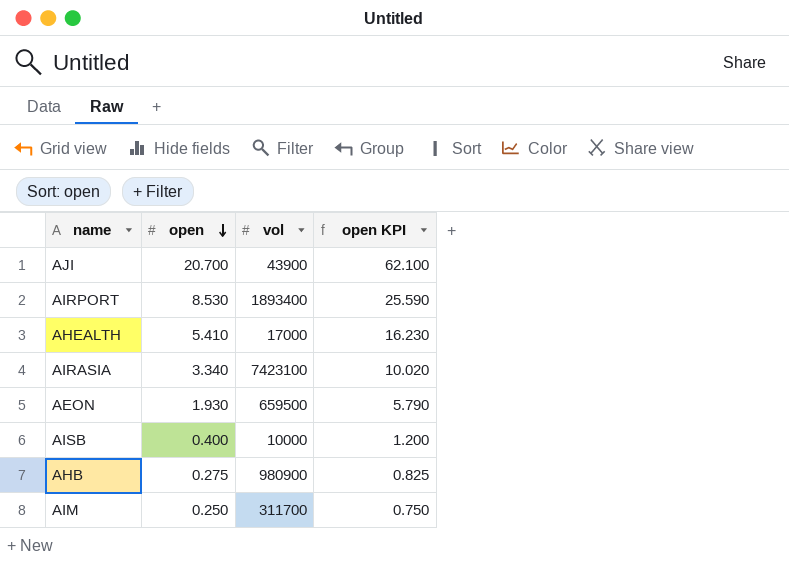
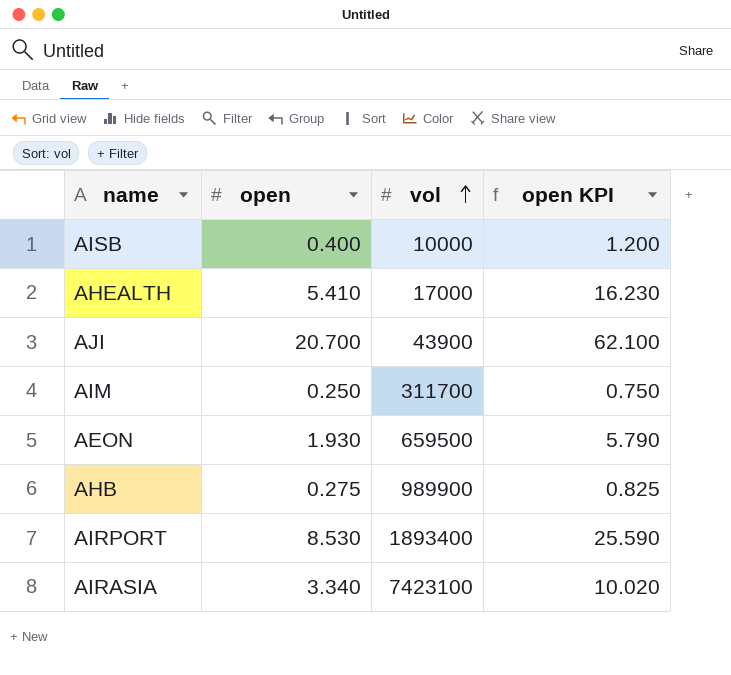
row order: open descending -> vol ascending
AHB | vol: 980900 -> 989900

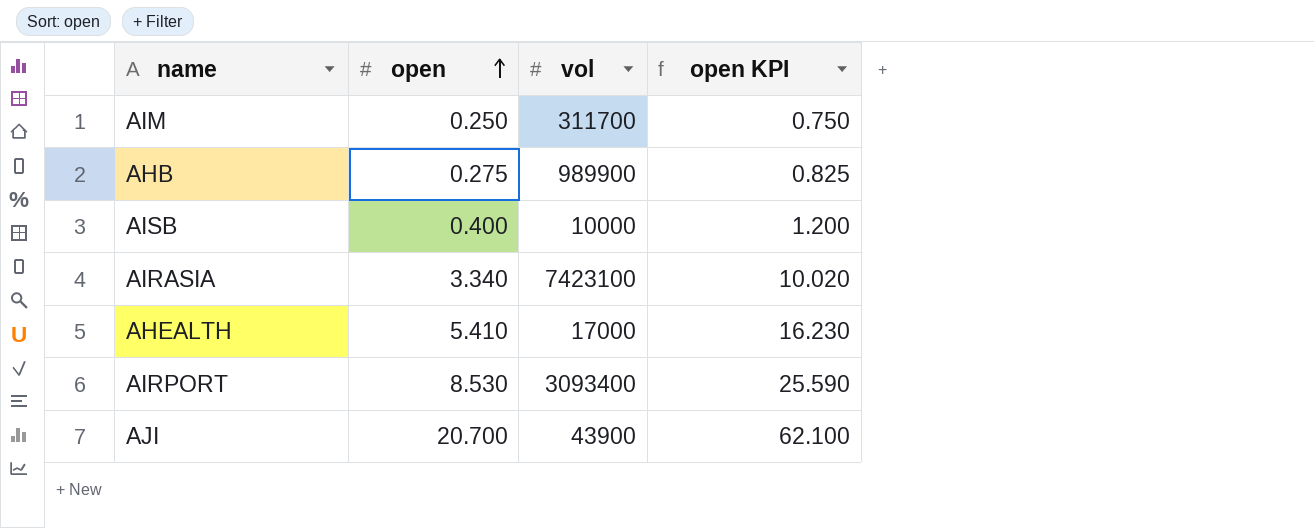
row order: vol ascending -> open ascending
row AEON: 1.930 | 659500 | 5.790 -> none
AIRPORT | vol: 1893400 -> 3093400

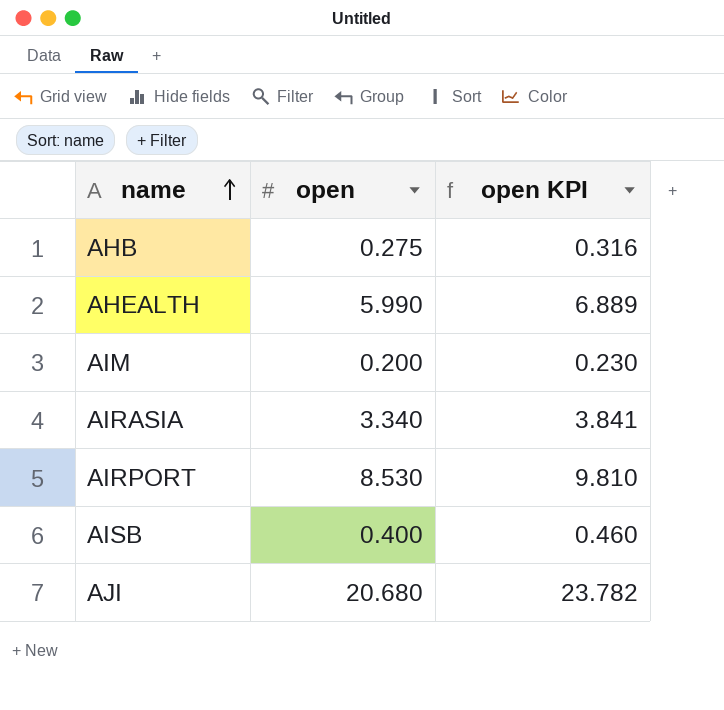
row order: open ascending -> name ascending
column vol | position: 3 -> none
column open KPI | formula: [open] * 3 -> [open] * 1.15
AHEALTH | open: 5.410 -> 5.990
AIM | open: 0.250 -> 0.200
AJI | open: 20.700 -> 20.680

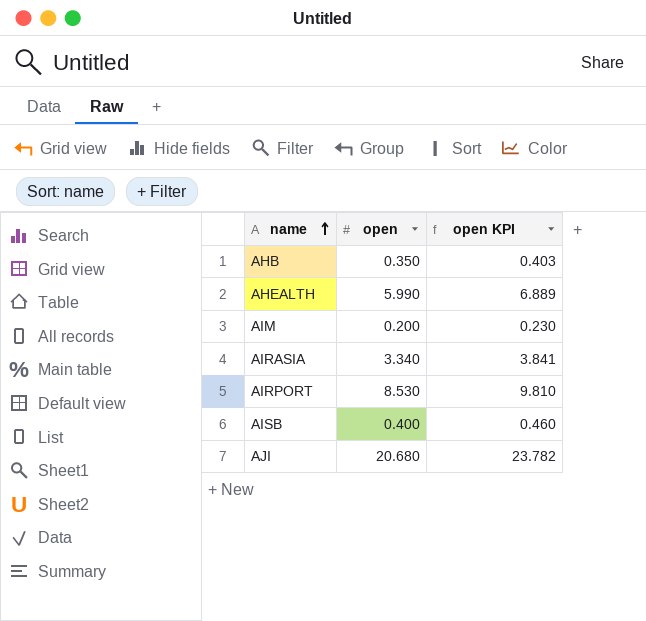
AHB | open: 0.275 -> 0.350
AHB | open KPI: 0.316 -> 0.403

